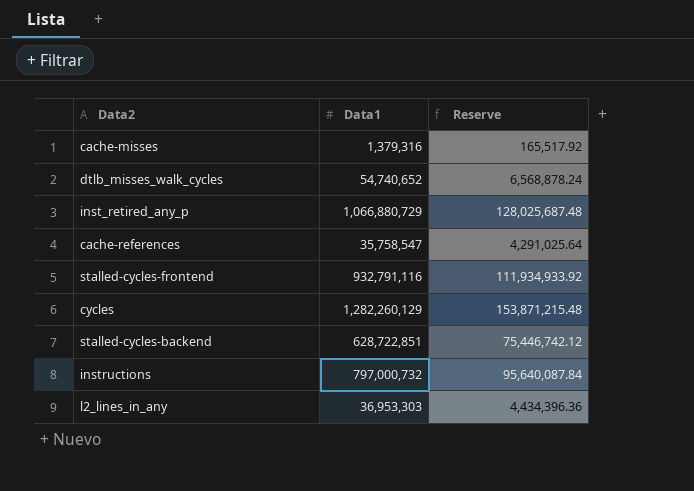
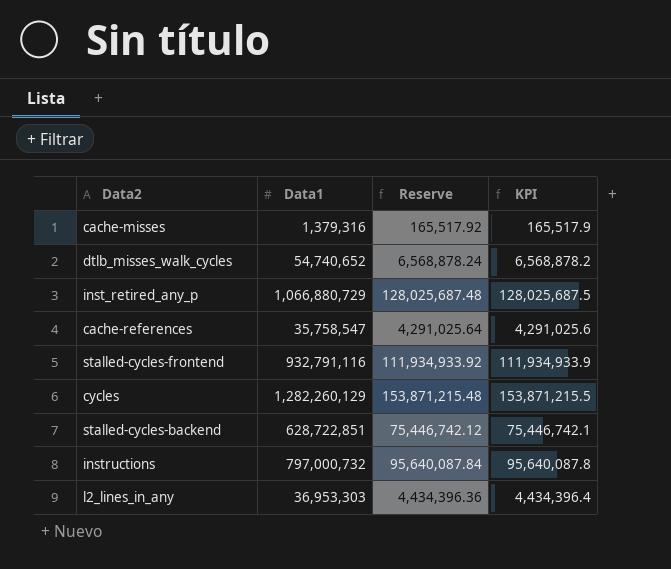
column KPI | formula: none -> [Data1] * 0.12

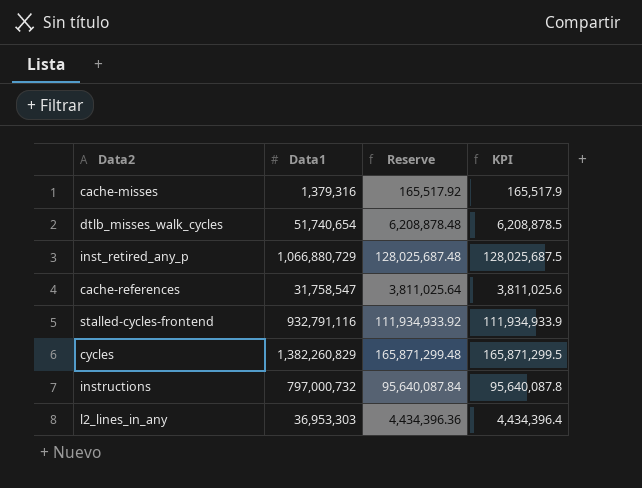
row stalled-cycles-backend: 628,722,851 | 75,446,742.12 | 75,446,742.1 -> none
dtlb_misses_walk_cycles | Data1: 54,740,652 -> 51,740,654
dtlb_misses_walk_cycles | Reserve: 6,568,878.24 -> 6,208,878.48
dtlb_misses_walk_cycles | KPI: 6,568,878.2 -> 6,208,878.5
cache-references | Data1: 35,758,547 -> 31,758,547
cache-references | Reserve: 4,291,025.64 -> 3,811,025.64
cache-references | KPI: 4,291,025.6 -> 3,811,025.6
cycles | Data1: 1,282,260,129 -> 1,382,260,829
cycles | Reserve: 153,871,215.48 -> 165,871,299.48
cycles | KPI: 153,871,215.5 -> 165,871,299.5

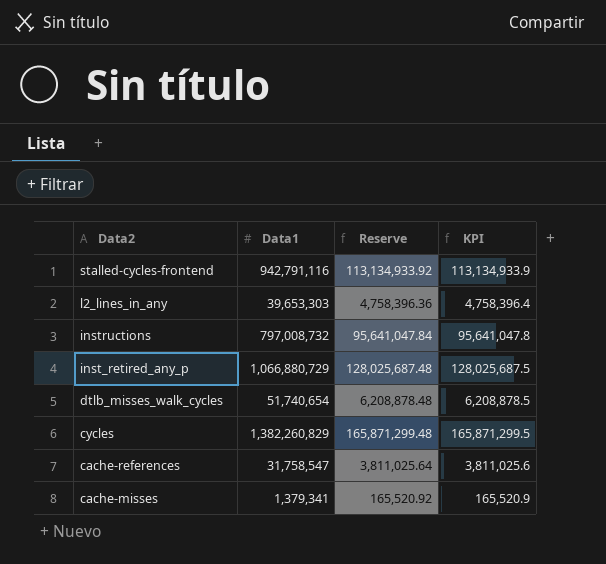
row order: none -> Data2 descending
stalled-cycles-frontend | Data1: 932,791,116 -> 942,791,116
stalled-cycles-frontend | Reserve: 111,934,933.92 -> 113,134,933.92
stalled-cycles-frontend | KPI: 111,934,933.9 -> 113,134,933.9
l2_lines_in_any | Data1: 36,953,303 -> 39,653,303
l2_lines_in_any | Reserve: 4,434,396.36 -> 4,758,396.36
l2_lines_in_any | KPI: 4,434,396.4 -> 4,758,396.4
instructions | Data1: 797,000,732 -> 797,008,732
instructions | Reserve: 95,640,087.84 -> 95,641,047.84
instructions | KPI: 95,640,087.8 -> 95,641,047.8
cache-misses | Data1: 1,379,316 -> 1,379,341
cache-misses | Reserve: 165,517.92 -> 165,520.92
cache-misses | KPI: 165,517.9 -> 165,520.9

